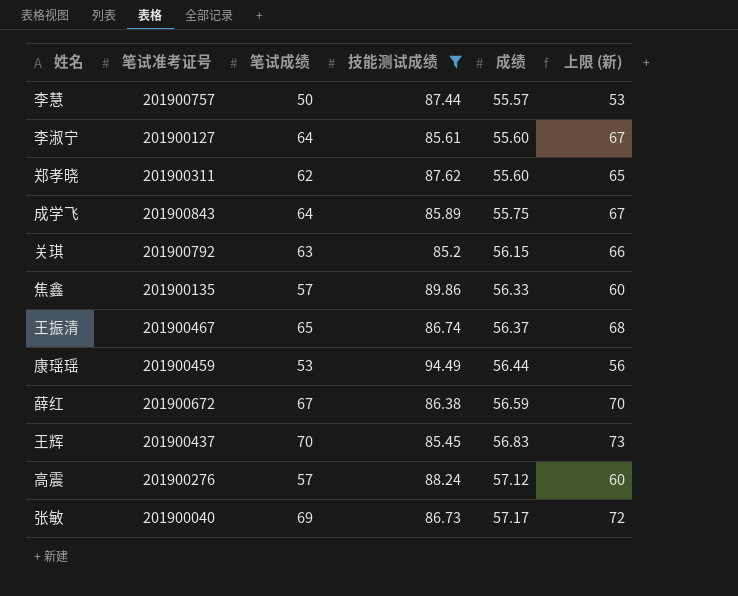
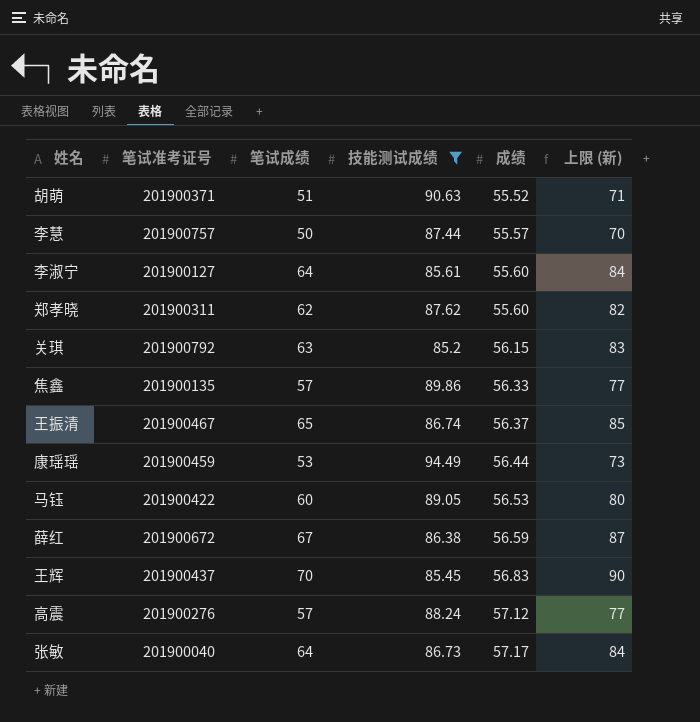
column 上限 (新) | formula: [笔试成绩] + 3 -> [笔试成绩] + 20
row 成学飞: 201900843 | 64 | 85.89 | 55.75 | 67 -> none
row 胡萌: none -> 201900371 | 51 | 90.63 | 55.52 | 71
row 马钰: none -> 201900422 | 60 | 89.05 | 56.53 | 80
张敏 | 笔试成绩: 69 -> 64

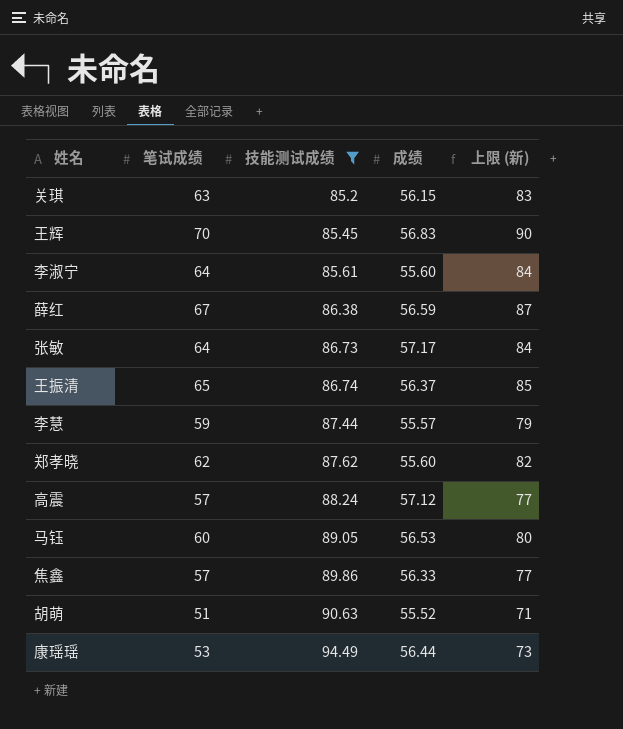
row order: 成绩 ascending -> 技能测试成绩 ascending
column 笔试准考证号 | position: 2 -> none
李慧 | 笔试成绩: 50 -> 59
李慧 | 上限 (新): 70 -> 79

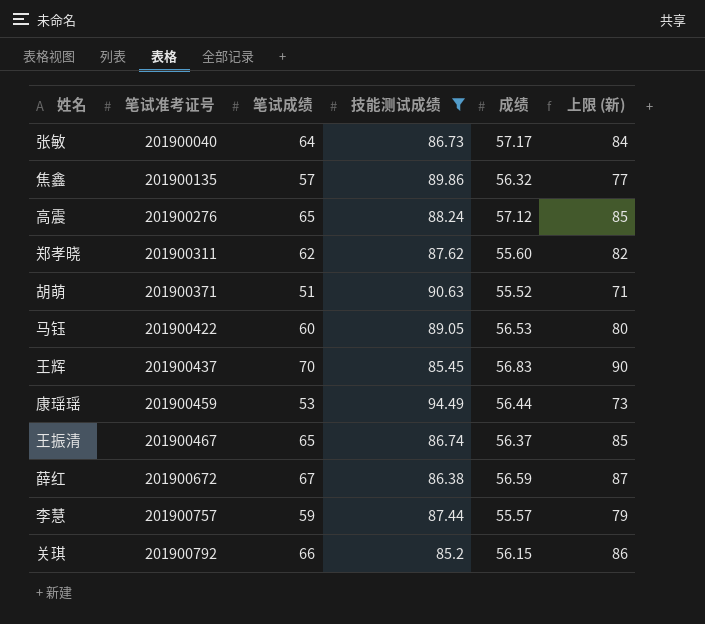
row order: 技能测试成绩 ascending -> 笔试准考证号 ascending
column 笔试准考证号 | position: none -> 2
row 李淑宁: 64 | 85.61 | 55.60 | 84 -> none
焦鑫 | 成绩: 56.33 -> 56.32
高震 | 笔试成绩: 57 -> 65
高震 | 上限 (新): 77 -> 85
关琪 | 笔试成绩: 63 -> 66
关琪 | 上限 (新): 83 -> 86

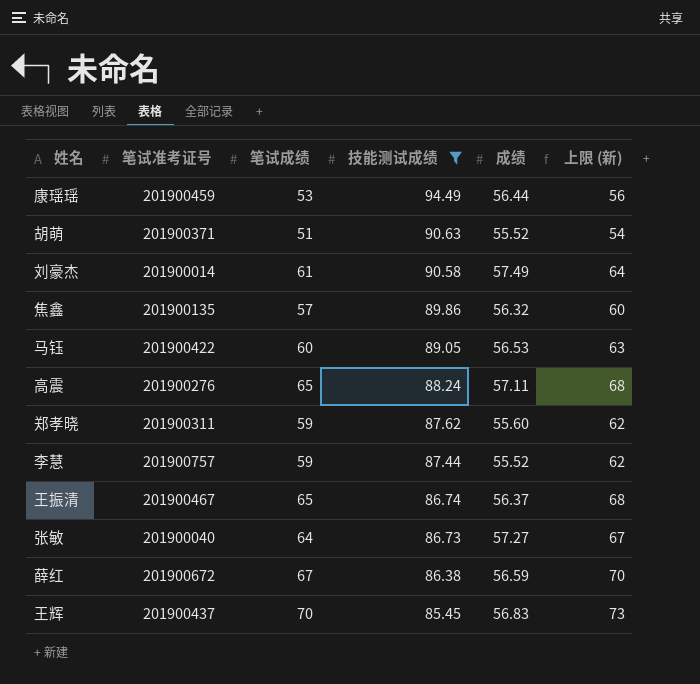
row order: 笔试准考证号 ascending -> 技能测试成绩 descending
column 上限 (新) | formula: [笔试成绩] + 20 -> [笔试成绩] + 3
row 关琪: 201900792 | 66 | 85.2 | 56.15 | 86 -> none
row 刘豪杰: none -> 201900014 | 61 | 90.58 | 57.49 | 64
高震 | 成绩: 57.12 -> 57.11
郑孝晓 | 笔试成绩: 62 -> 59
李慧 | 成绩: 55.57 -> 55.52
张敏 | 成绩: 57.17 -> 57.27

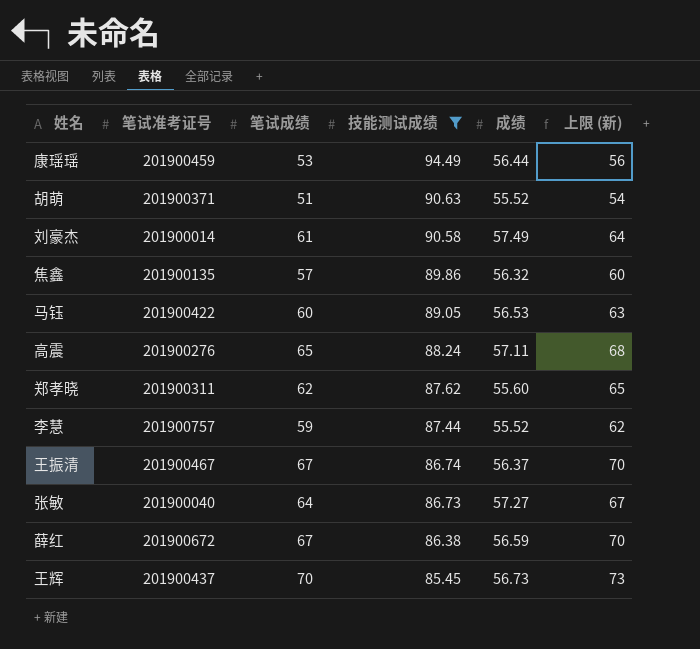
郑孝晓 | 笔试成绩: 59 -> 62
郑孝晓 | 上限 (新): 62 -> 65
王振清 | 笔试成绩: 65 -> 67
王振清 | 上限 (新): 68 -> 70
王辉 | 成绩: 56.83 -> 56.73

